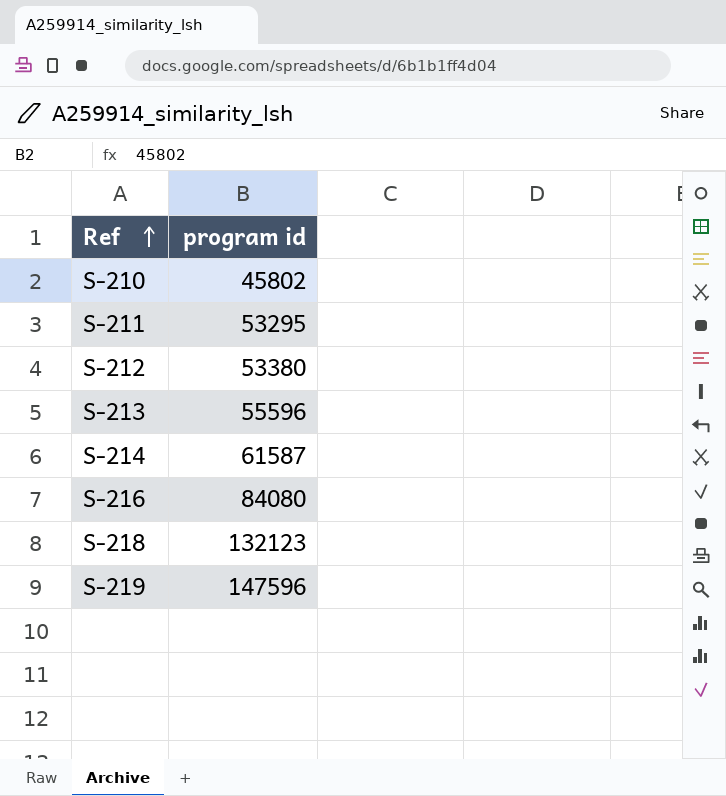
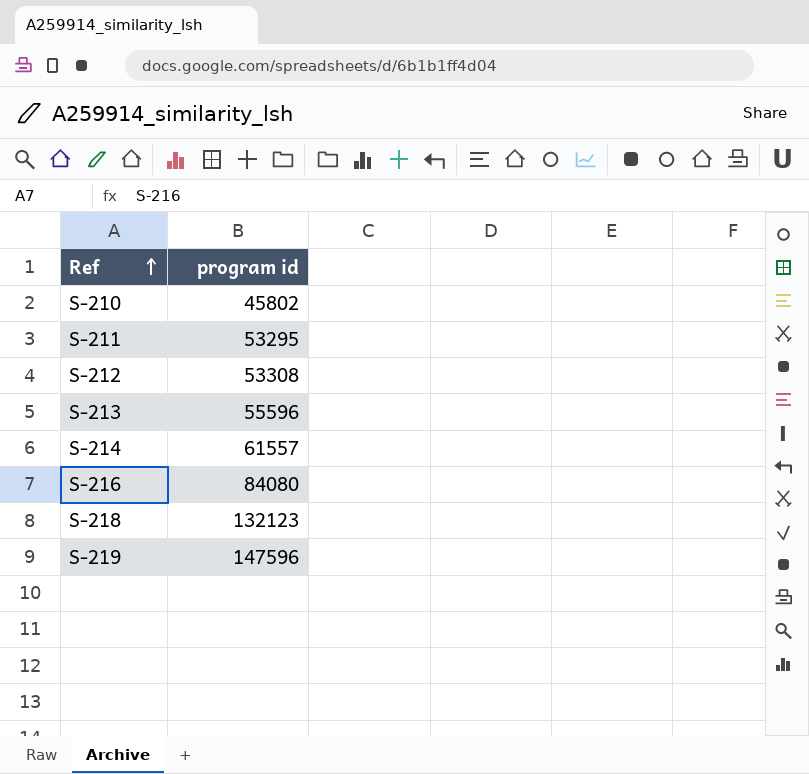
S-212 | program id: 53380 -> 53308
S-214 | program id: 61587 -> 61557

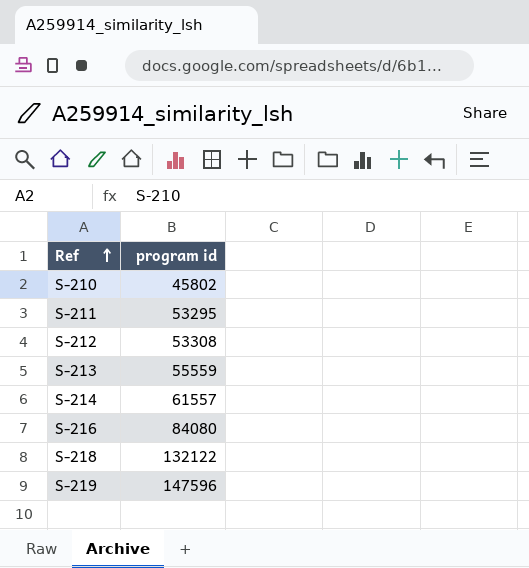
S-213 | program id: 55596 -> 55559
S-218 | program id: 132123 -> 132122

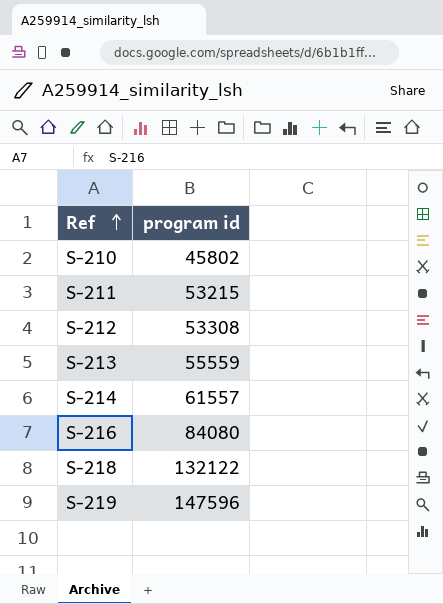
S-211 | program id: 53295 -> 53215

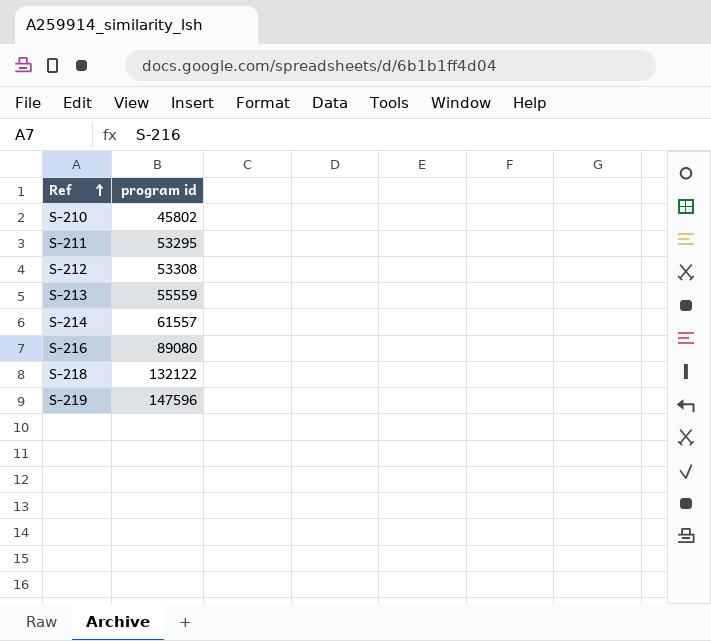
S-211 | program id: 53215 -> 53295
S-216 | program id: 84080 -> 89080

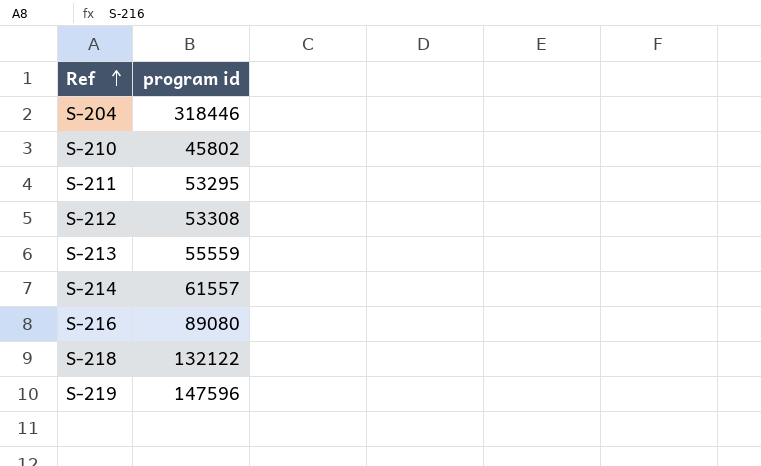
row S-204: none -> 318446

